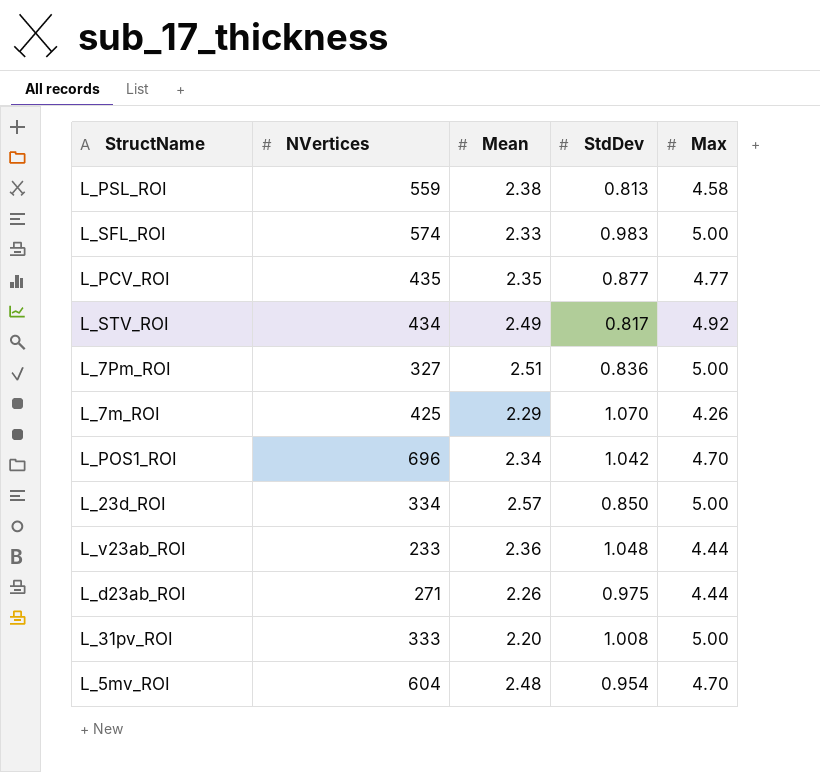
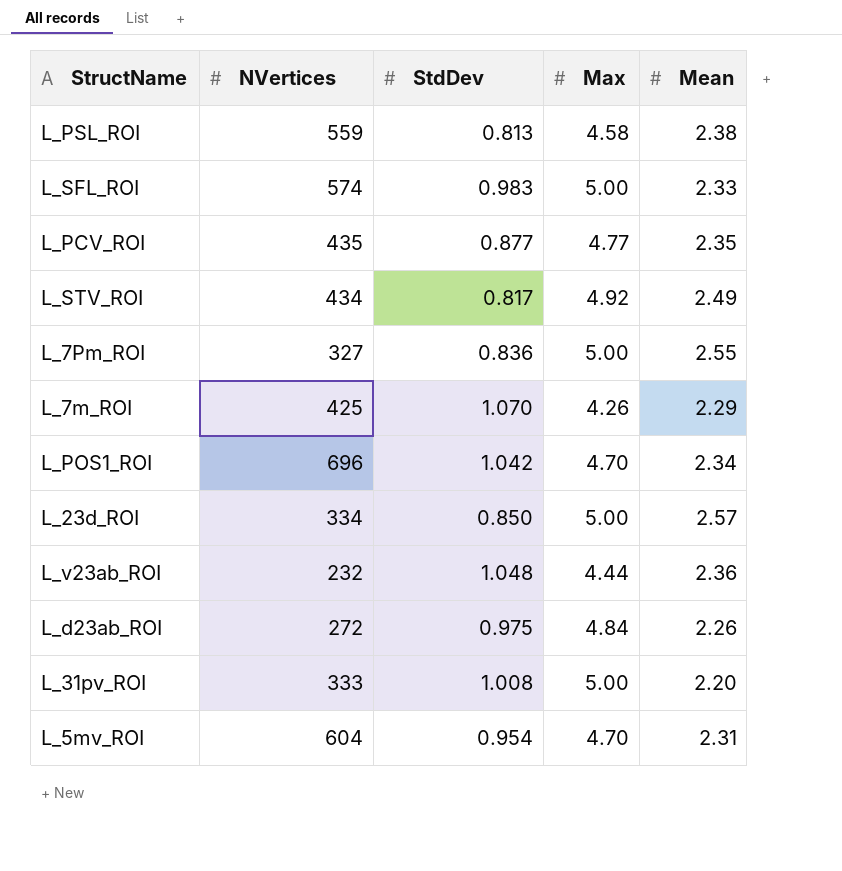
column Mean | position: 3 -> 5
L_7Pm_ROI | Mean: 2.51 -> 2.55
L_v23ab_ROI | NVertices: 233 -> 232
L_d23ab_ROI | NVertices: 271 -> 272
L_d23ab_ROI | Max: 4.44 -> 4.84
L_5mv_ROI | Mean: 2.48 -> 2.31

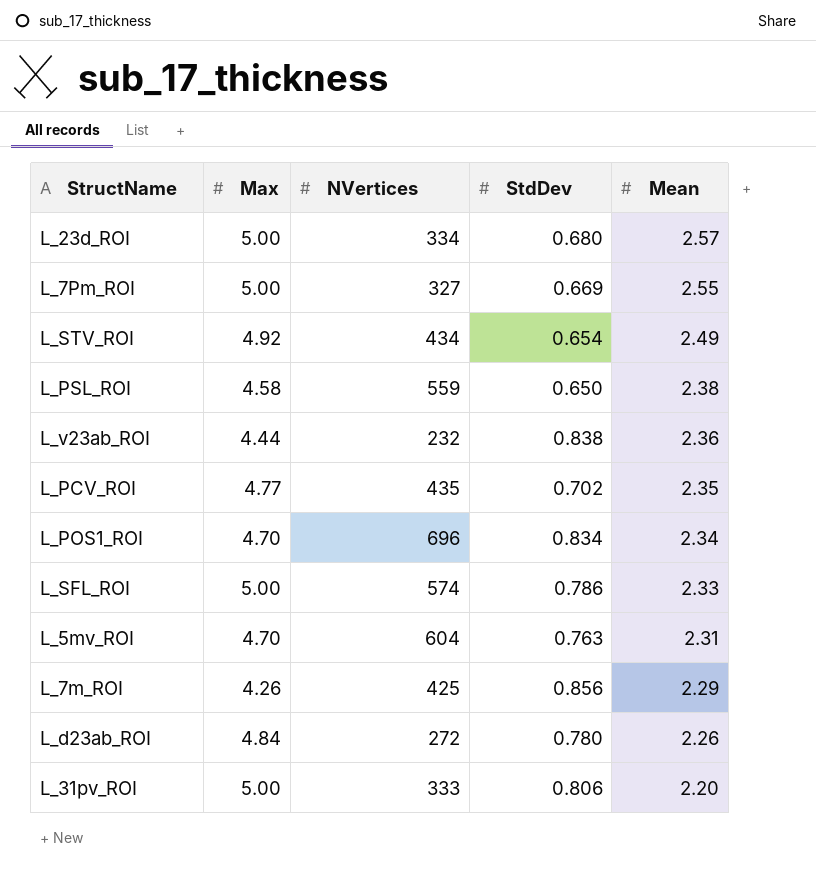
row order: none -> Mean descending
column Max | position: 4 -> 2
L_23d_ROI | StdDev: 0.850 -> 0.680
L_7Pm_ROI | StdDev: 0.836 -> 0.669
L_STV_ROI | StdDev: 0.817 -> 0.654
L_PSL_ROI | StdDev: 0.813 -> 0.650
L_v23ab_ROI | StdDev: 1.048 -> 0.838
L_PCV_ROI | StdDev: 0.877 -> 0.702
L_POS1_ROI | StdDev: 1.042 -> 0.834
L_SFL_ROI | StdDev: 0.983 -> 0.786
L_5mv_ROI | StdDev: 0.954 -> 0.763
L_7m_ROI | StdDev: 1.070 -> 0.856
L_d23ab_ROI | StdDev: 0.975 -> 0.780
L_31pv_ROI | StdDev: 1.008 -> 0.806

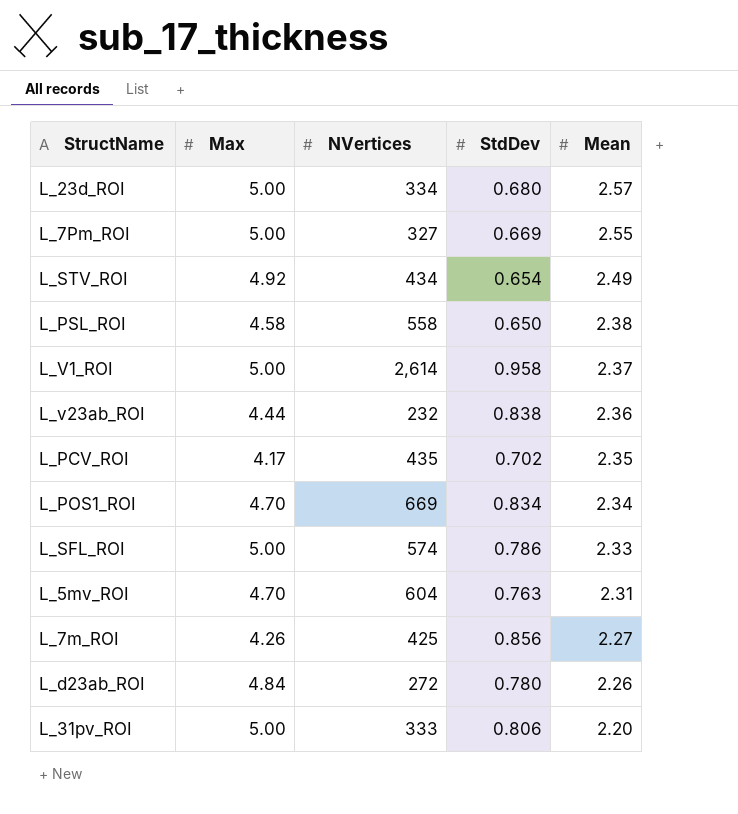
L_PSL_ROI | NVertices: 559 -> 558
row L_V1_ROI: none -> 5.00 | 2,614 | 0.958 | 2.37
L_PCV_ROI | Max: 4.77 -> 4.17
L_POS1_ROI | NVertices: 696 -> 669
L_7m_ROI | Mean: 2.29 -> 2.27

